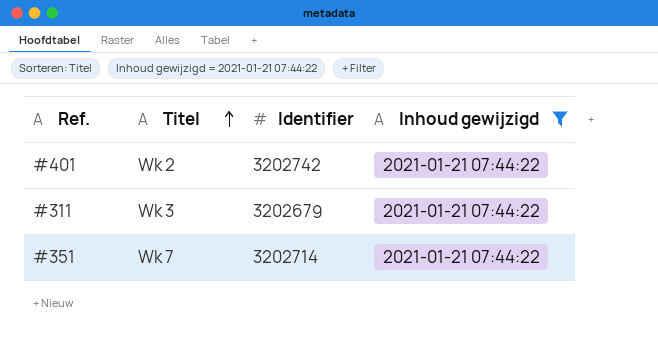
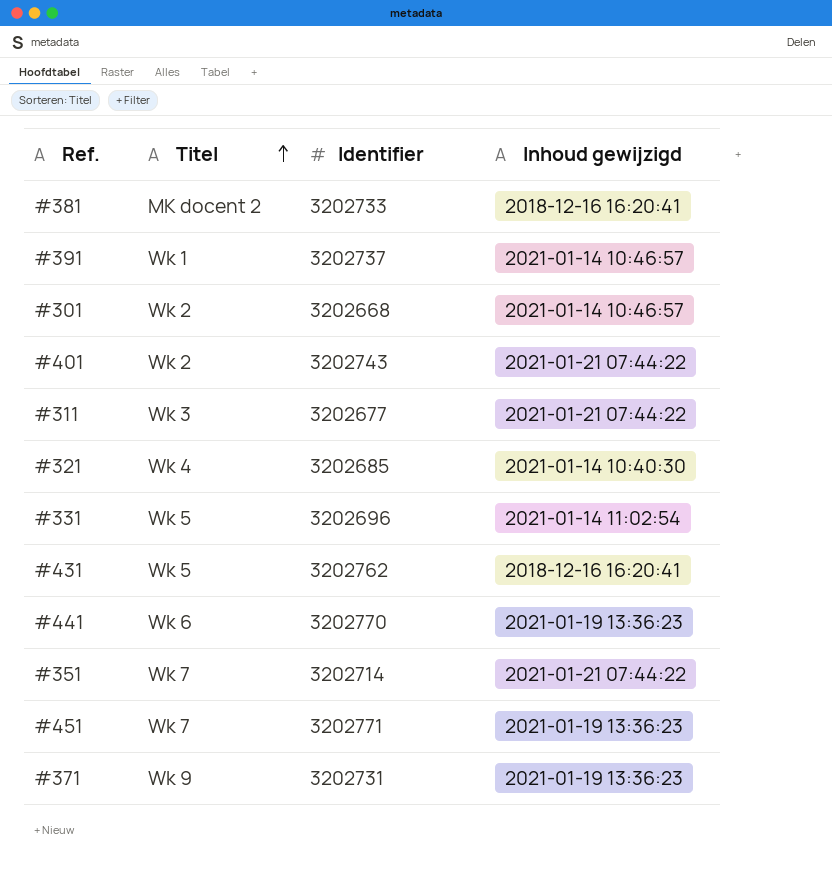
filter: Inhoud gewijzigd = 2021-01-21 07:44:22 -> none
#401 | Identifier: 3202742 -> 3202743
#311 | Identifier: 3202679 -> 3202677

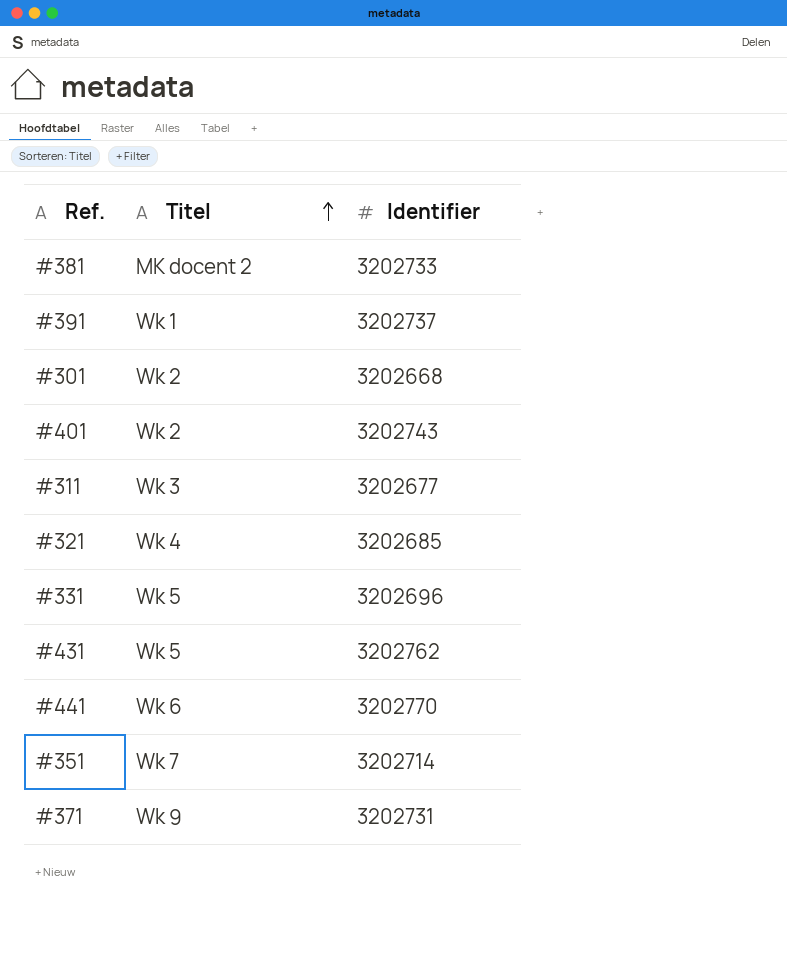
column Inhoud gewijzigd | position: 4 -> none
row #451: Wk 7 | 3202771 | 2021-01-19 13:36:23 -> none

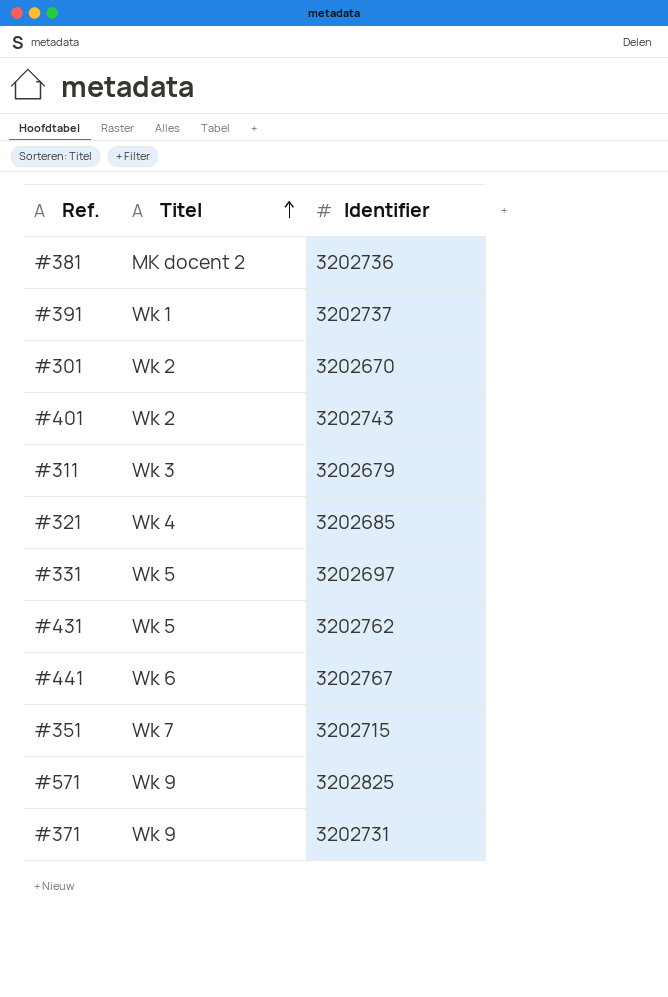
#381 | Identifier: 3202733 -> 3202736
#301 | Identifier: 3202668 -> 3202670
#311 | Identifier: 3202677 -> 3202679
#331 | Identifier: 3202696 -> 3202697
#441 | Identifier: 3202770 -> 3202767
#351 | Identifier: 3202714 -> 3202715
row #571: none -> Wk 9 | 3202825

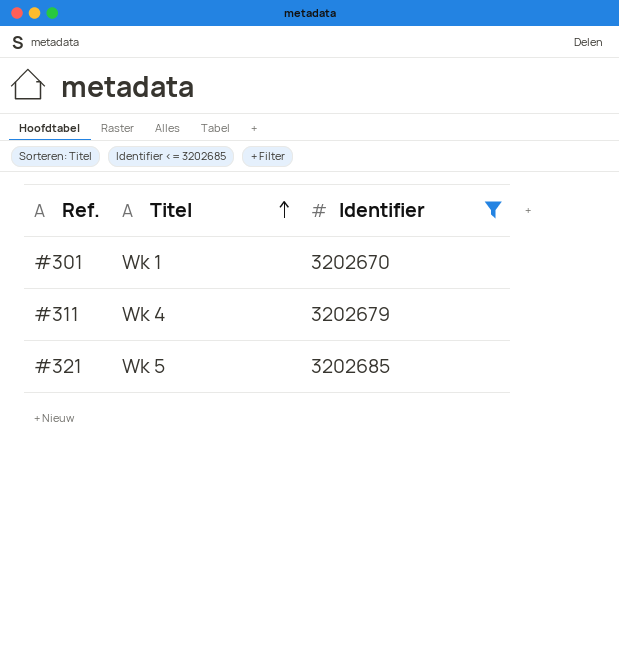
filter: none -> Identifier <= 3202685
#301 | Titel: Wk 2 -> Wk 1
#311 | Titel: Wk 3 -> Wk 4
#321 | Titel: Wk 4 -> Wk 5

